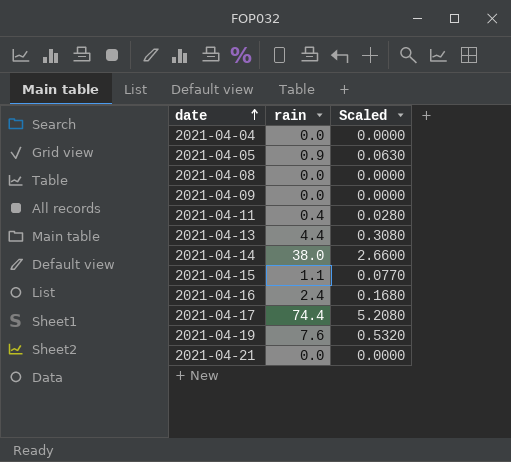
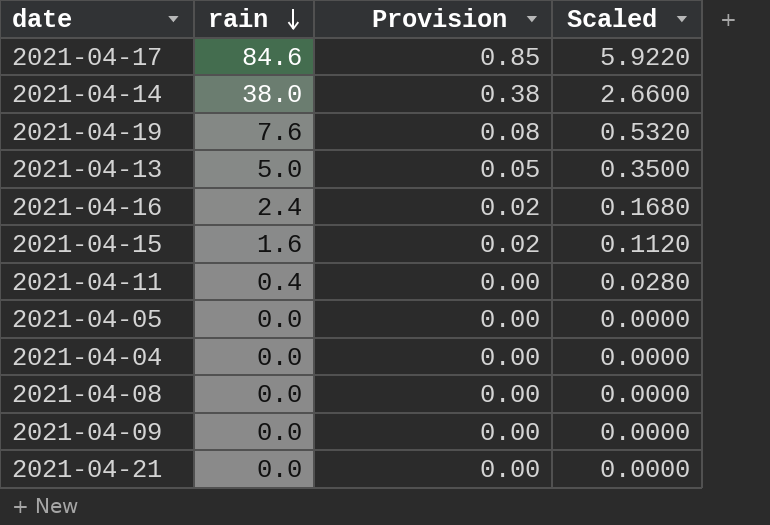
row order: date ascending -> rain descending
column Provision | formula: none -> [rain] * 0.01
2021-04-17 | rain: 74.4 -> 84.6
2021-04-17 | Scaled: 5.2080 -> 5.9220
2021-04-13 | rain: 4.4 -> 5.0
2021-04-13 | Scaled: 0.3080 -> 0.3500
2021-04-15 | rain: 1.1 -> 1.6
2021-04-15 | Scaled: 0.0770 -> 0.1120
2021-04-05 | rain: 0.9 -> 0.0
2021-04-05 | Scaled: 0.0630 -> 0.0000

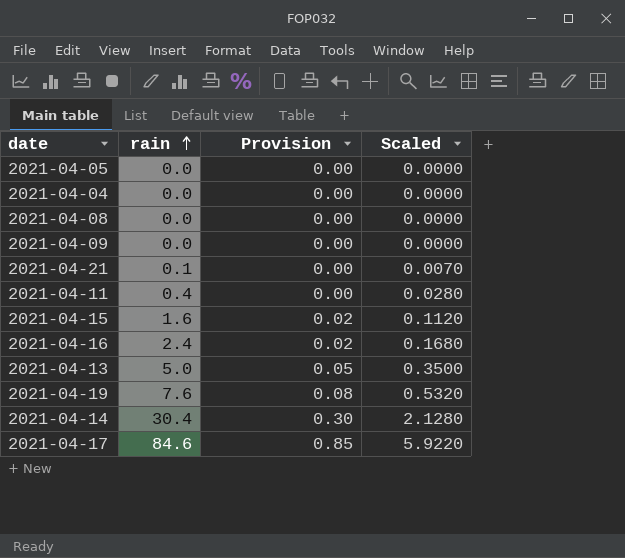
row order: rain descending -> rain ascending
2021-04-21 | rain: 0.0 -> 0.1
2021-04-21 | Scaled: 0.0000 -> 0.0070
2021-04-14 | rain: 38.0 -> 30.4
2021-04-14 | Provision: 0.38 -> 0.30
2021-04-14 | Scaled: 2.6600 -> 2.1280

